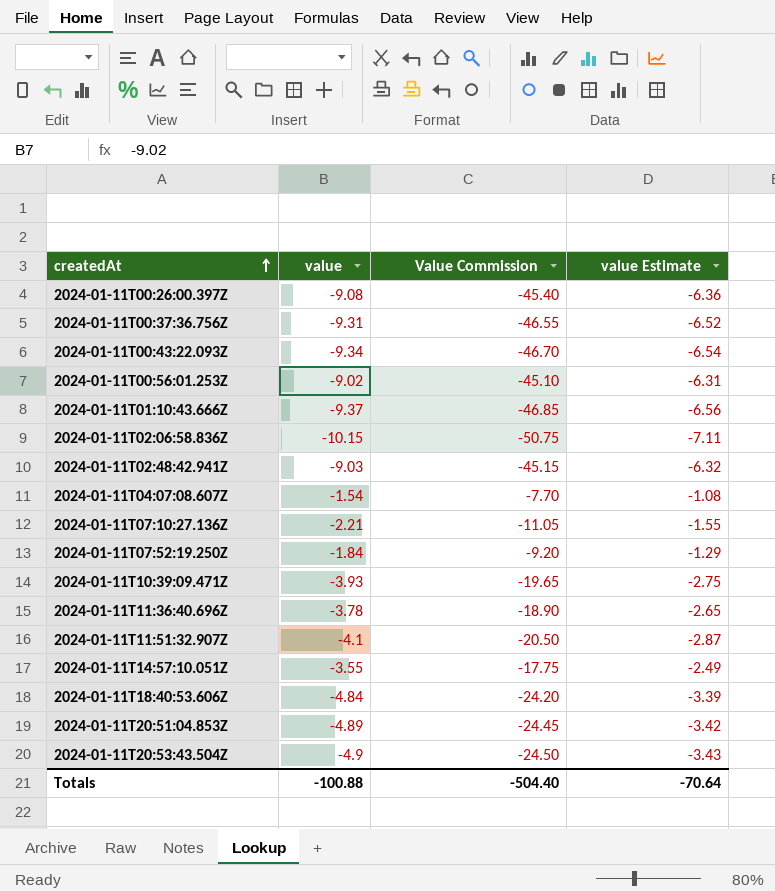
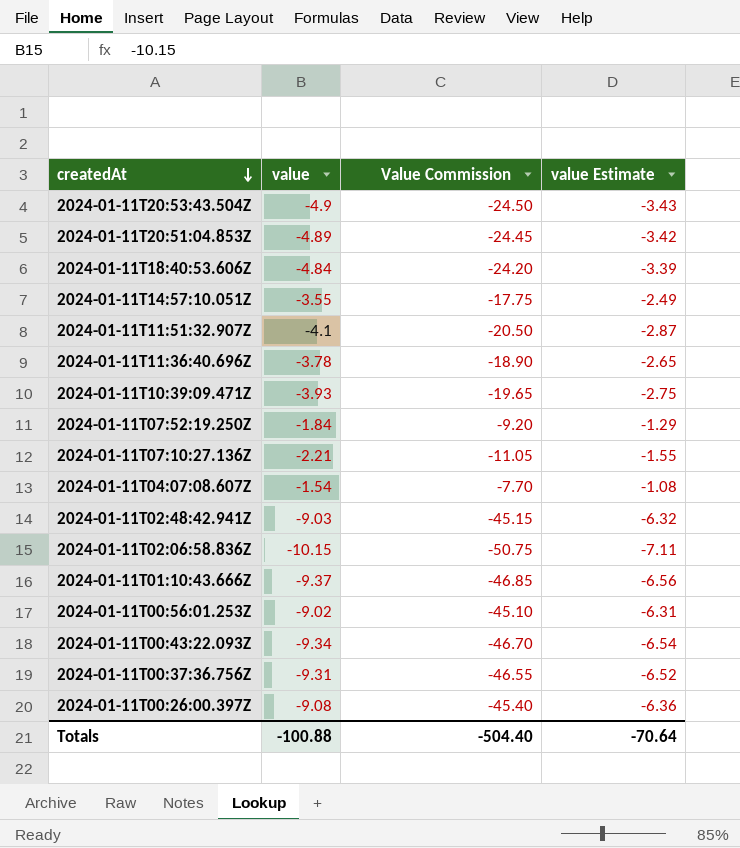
row order: createdAt ascending -> createdAt descending

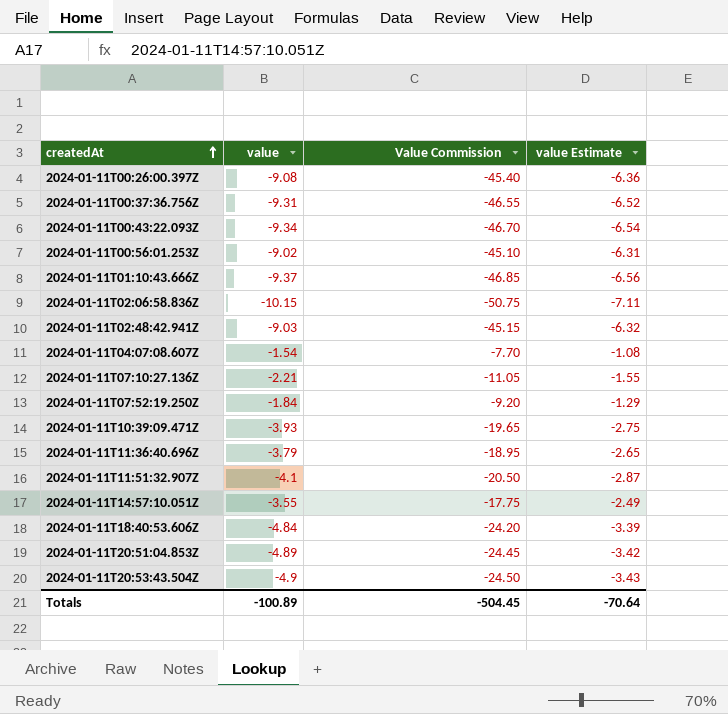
row order: createdAt descending -> createdAt ascending
2024-01-11T11:36:40.696Z | value: -3.78 -> -3.79
2024-01-11T11:36:40.696Z | Value Commission: -18.90 -> -18.95
Totals | value: -100.88 -> -100.89
Totals | Value Commission: -504.40 -> -504.45

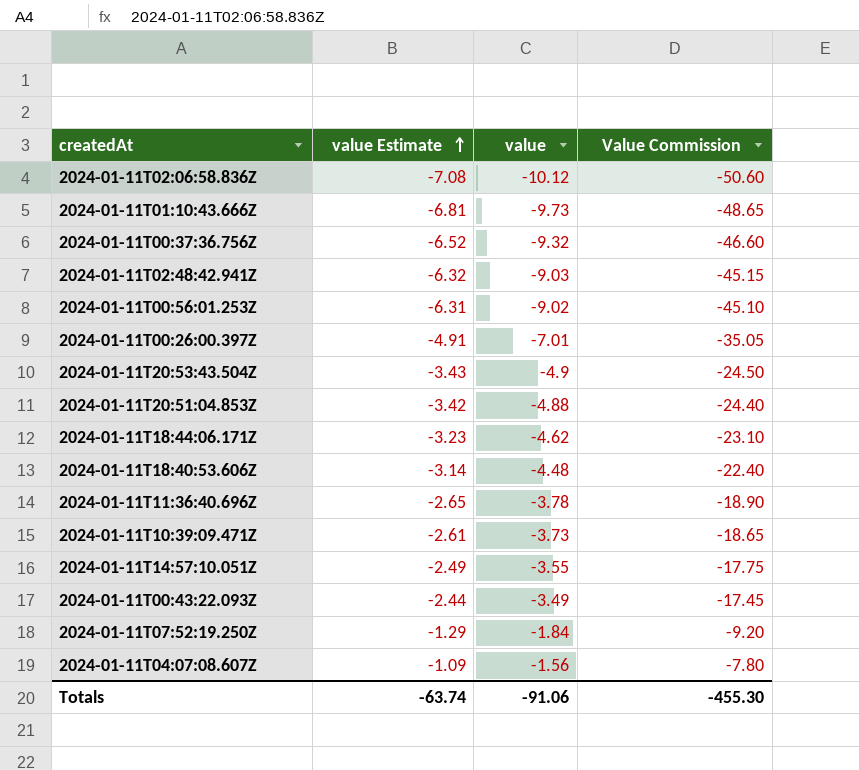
row order: createdAt ascending -> value Estimate ascending
column value Estimate | position: 4 -> 2
row 2024-01-11T07:10:27.136Z: -2.21 | -11.05 | -1.55 -> none
row 2024-01-11T11:51:32.907Z: -4.1 | -20.50 | -2.87 -> none
2024-01-11T02:06:58.836Z | value Estimate: -7.11 -> -7.08
2024-01-11T02:06:58.836Z | value: -10.15 -> -10.12
2024-01-11T02:06:58.836Z | Value Commission: -50.75 -> -50.60
2024-01-11T01:10:43.666Z | value Estimate: -6.56 -> -6.81
2024-01-11T01:10:43.666Z | value: -9.37 -> -9.73
2024-01-11T01:10:43.666Z | Value Commission: -46.85 -> -48.65
2024-01-11T00:37:36.756Z | value: -9.31 -> -9.32
2024-01-11T00:37:36.756Z | Value Commission: -46.55 -> -46.60
2024-01-11T00:26:00.397Z | value Estimate: -6.36 -> -4.91
2024-01-11T00:26:00.397Z | value: -9.08 -> -7.01
2024-01-11T00:26:00.397Z | Value Commission: -45.40 -> -35.05
2024-01-11T20:51:04.853Z | value: -4.89 -> -4.88
2024-01-11T20:51:04.853Z | Value Commission: -24.45 -> -24.40
row 2024-01-11T18:44:06.171Z: none -> -3.23 | -4.62 | -23.10
2024-01-11T18:40:53.606Z | value Estimate: -3.39 -> -3.14
2024-01-11T18:40:53.606Z | value: -4.84 -> -4.48
2024-01-11T18:40:53.606Z | Value Commission: -24.20 -> -22.40
2024-01-11T11:36:40.696Z | value: -3.79 -> -3.78
2024-01-11T11:36:40.696Z | Value Commission: -18.95 -> -18.90
2024-01-11T10:39:09.471Z | value Estimate: -2.75 -> -2.61
2024-01-11T10:39:09.471Z | value: -3.93 -> -3.73
2024-01-11T10:39:09.471Z | Value Commission: -19.65 -> -18.65
2024-01-11T00:43:22.093Z | value Estimate: -6.54 -> -2.44
2024-01-11T00:43:22.093Z | value: -9.34 -> -3.49
2024-01-11T00:43:22.093Z | Value Commission: -46.70 -> -17.45
2024-01-11T04:07:08.607Z | value Estimate: -1.08 -> -1.09
2024-01-11T04:07:08.607Z | value: -1.54 -> -1.56
2024-01-11T04:07:08.607Z | Value Commission: -7.70 -> -7.80
Totals | value Estimate: -70.64 -> -63.74
Totals | value: -100.89 -> -91.06
Totals | Value Commission: -504.45 -> -455.30

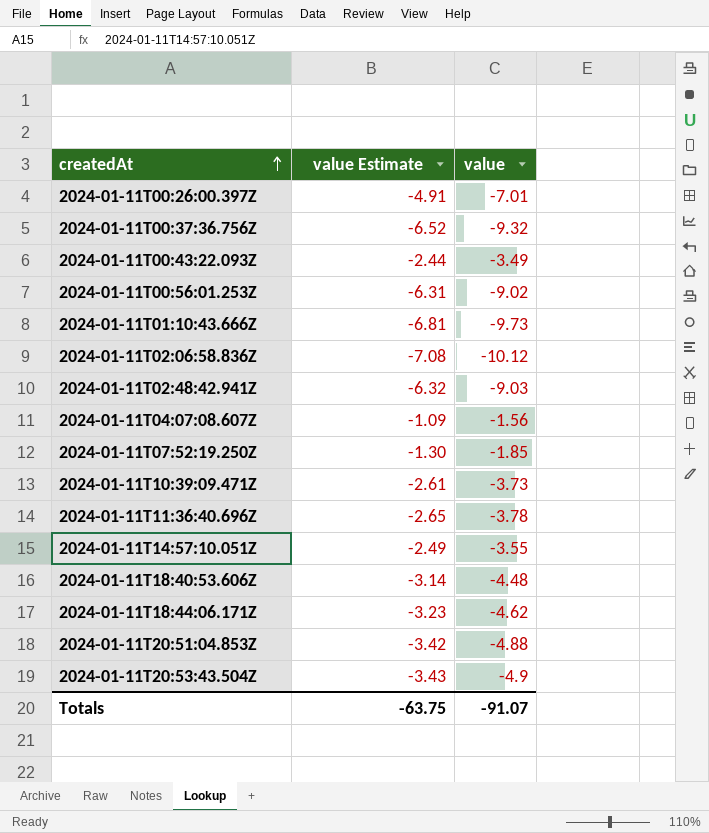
row order: value Estimate ascending -> createdAt ascending
column Value Commission | formula: [value] * 5 -> none
2024-01-11T07:52:19.250Z | value Estimate: -1.29 -> -1.30
2024-01-11T07:52:19.250Z | value: -1.84 -> -1.85
Totals | value Estimate: -63.74 -> -63.75
Totals | value: -91.06 -> -91.07

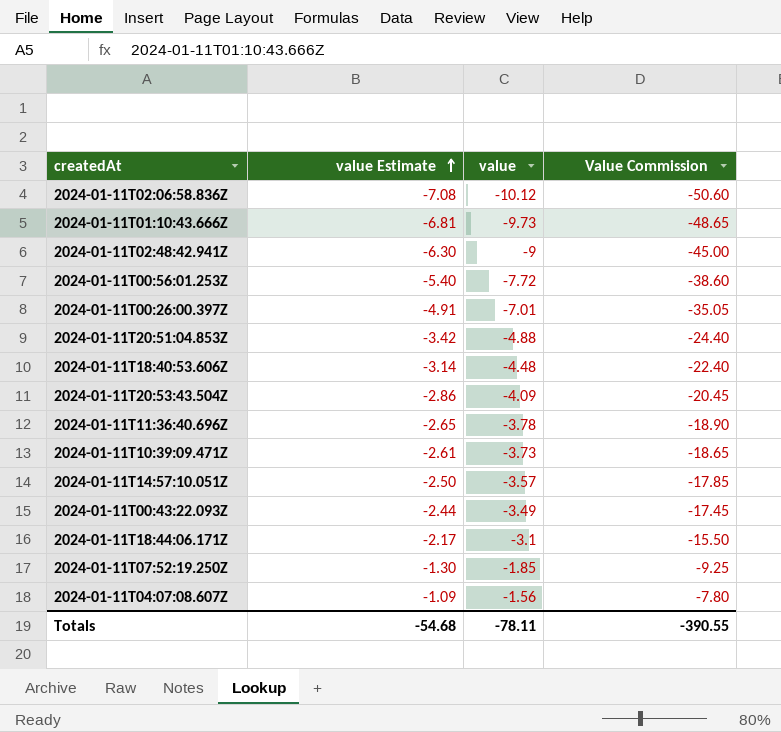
row order: createdAt ascending -> value Estimate ascending
column Value Commission | formula: none -> [value] * 5
row 2024-01-11T00:37:36.756Z: -6.52 | -9.32 -> none
2024-01-11T02:48:42.941Z | value Estimate: -6.32 -> -6.30
2024-01-11T02:48:42.941Z | value: -9.03 -> -9
2024-01-11T00:56:01.253Z | value Estimate: -6.31 -> -5.40
2024-01-11T00:56:01.253Z | value: -9.02 -> -7.72
2024-01-11T20:53:43.504Z | value Estimate: -3.43 -> -2.86
2024-01-11T20:53:43.504Z | value: -4.9 -> -4.09
2024-01-11T14:57:10.051Z | value Estimate: -2.49 -> -2.50
2024-01-11T14:57:10.051Z | value: -3.55 -> -3.57
2024-01-11T18:44:06.171Z | value Estimate: -3.23 -> -2.17
2024-01-11T18:44:06.171Z | value: -4.62 -> -3.1
Totals | value Estimate: -63.75 -> -54.68
Totals | value: -91.07 -> -78.11

